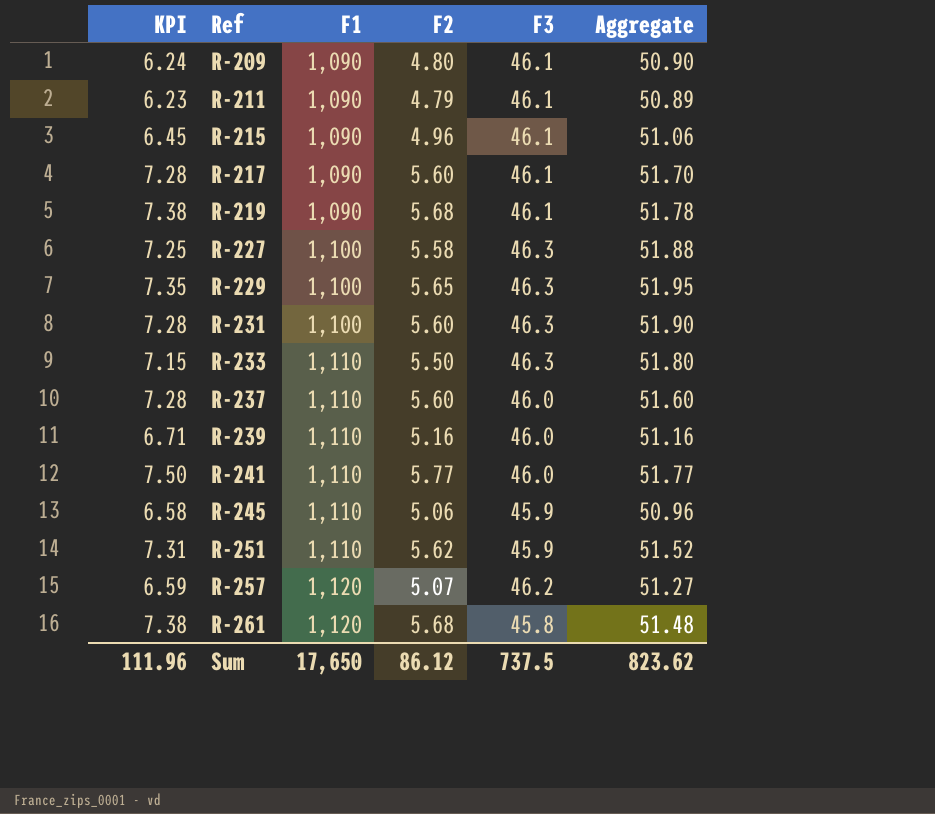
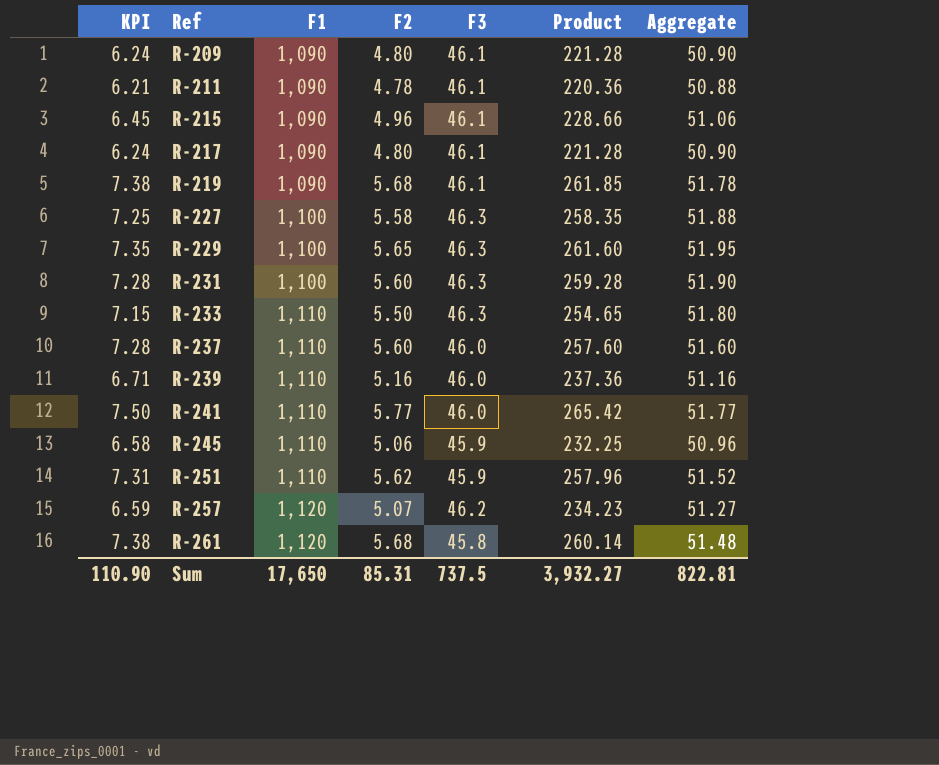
column Product | formula: none -> [F2] * [F3]
R-211 | KPI: 6.23 -> 6.21
R-211 | F2: 4.79 -> 4.78
R-211 | Aggregate: 50.89 -> 50.88
R-217 | KPI: 7.28 -> 6.24
R-217 | F2: 5.60 -> 4.80
R-217 | Aggregate: 51.70 -> 50.90
Sum | KPI: 111.96 -> 110.90
Sum | F2: 86.12 -> 85.31
Sum | Aggregate: 823.62 -> 822.81

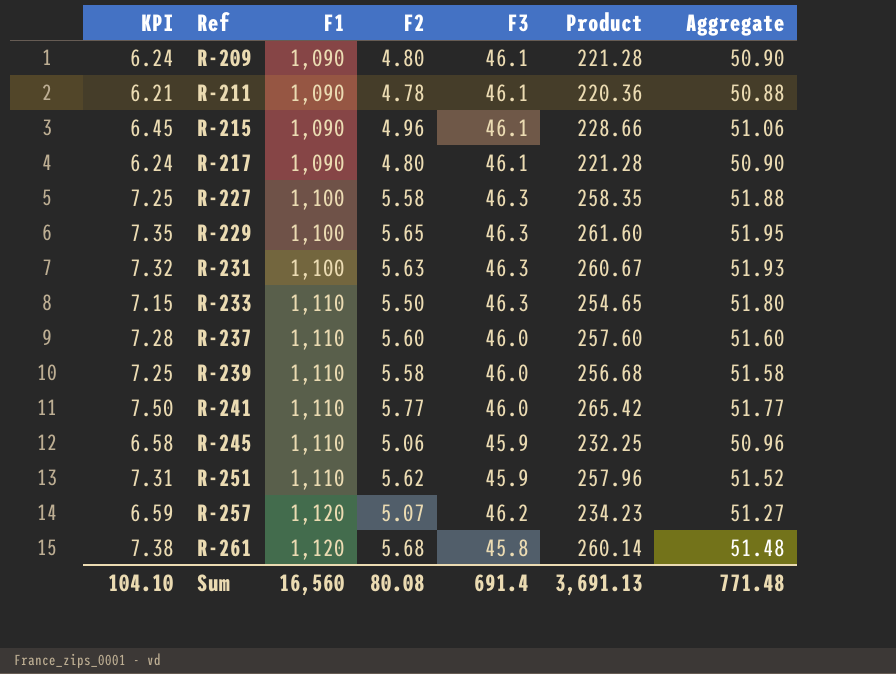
row R-219: 7.38 | 1,090 | 5.68 | 46.1 | 261.85 | 51.78 -> none
R-231 | KPI: 7.28 -> 7.32
R-231 | F2: 5.60 -> 5.63
R-231 | Product: 259.28 -> 260.67
R-231 | Aggregate: 51.90 -> 51.93
R-239 | KPI: 6.71 -> 7.25
R-239 | F2: 5.16 -> 5.58
R-239 | Product: 237.36 -> 256.68
R-239 | Aggregate: 51.16 -> 51.58
Sum | KPI: 110.90 -> 104.10
Sum | F1: 17,650 -> 16,560
Sum | F2: 85.31 -> 80.08
Sum | F3: 737.5 -> 691.4
Sum | Product: 3,932.27 -> 3,691.13
Sum | Aggregate: 822.81 -> 771.48

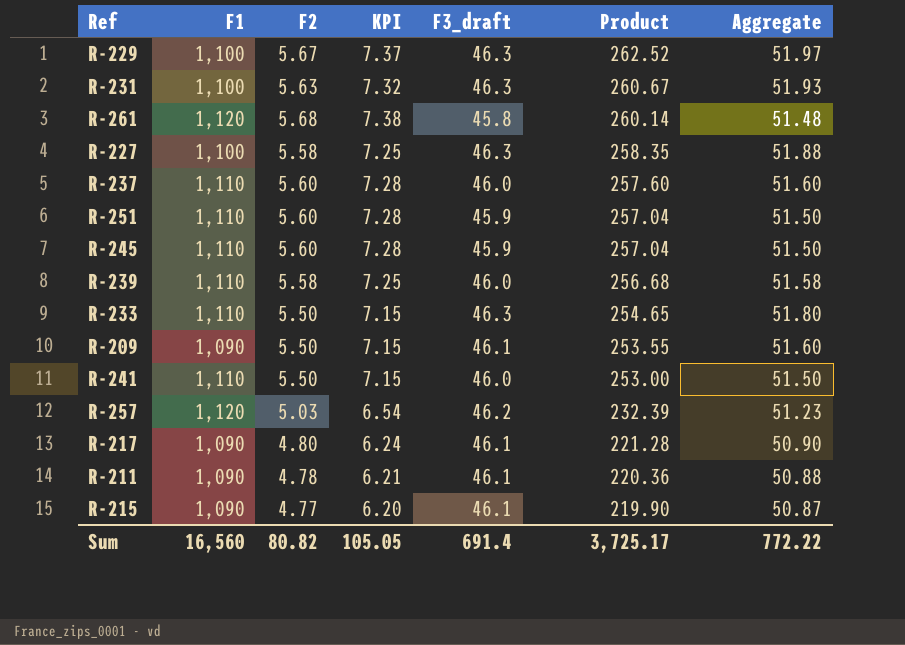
row order: Ref ascending -> Product descending
column KPI | position: 1 -> 4
column name: F3 -> F3_draft
R-229 | F2: 5.65 -> 5.67
R-229 | KPI: 7.35 -> 7.37
R-229 | Product: 261.60 -> 262.52
R-229 | Aggregate: 51.95 -> 51.97
R-251 | F2: 5.62 -> 5.60
R-251 | KPI: 7.31 -> 7.28
R-251 | Product: 257.96 -> 257.04
R-251 | Aggregate: 51.52 -> 51.50
R-245 | F2: 5.06 -> 5.60
R-245 | KPI: 6.58 -> 7.28
R-245 | Product: 232.25 -> 257.04
R-245 | Aggregate: 50.96 -> 51.50
R-209 | F2: 4.80 -> 5.50
R-209 | KPI: 6.24 -> 7.15
R-209 | Product: 221.28 -> 253.55
R-209 | Aggregate: 50.90 -> 51.60
R-241 | F2: 5.77 -> 5.50
R-241 | KPI: 7.50 -> 7.15
R-241 | Product: 265.42 -> 253.00
R-241 | Aggregate: 51.77 -> 51.50
R-257 | F2: 5.07 -> 5.03
R-257 | KPI: 6.59 -> 6.54
R-257 | Product: 234.23 -> 232.39
R-257 | Aggregate: 51.27 -> 51.23
R-215 | F2: 4.96 -> 4.77
R-215 | KPI: 6.45 -> 6.20
R-215 | Product: 228.66 -> 219.90
R-215 | Aggregate: 51.06 -> 50.87
Sum | F2: 80.08 -> 80.82
Sum | KPI: 104.10 -> 105.05
Sum | Product: 3,691.13 -> 3,725.17
Sum | Aggregate: 771.48 -> 772.22

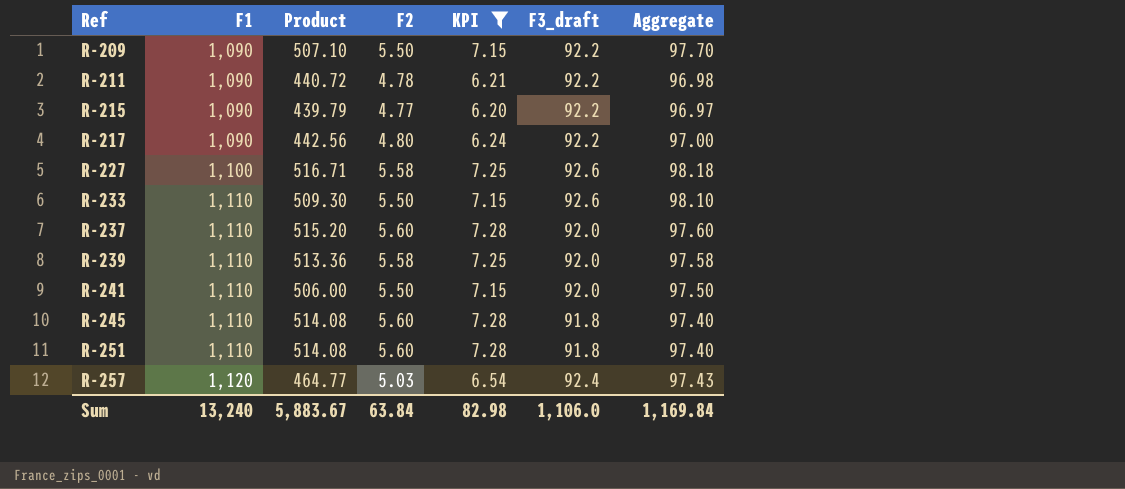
filter: none -> KPI <= 7.28
row order: Product descending -> Ref ascending
column Product | position: 6 -> 3
R-209 | Product: 253.55 -> 507.10
R-209 | F3_draft: 46.1 -> 92.2
R-209 | Aggregate: 51.60 -> 97.70
R-211 | Product: 220.36 -> 440.72
R-211 | F3_draft: 46.1 -> 92.2
R-211 | Aggregate: 50.88 -> 96.98
R-215 | Product: 219.90 -> 439.79
R-215 | F3_draft: 46.1 -> 92.2
R-215 | Aggregate: 50.87 -> 96.97
R-217 | Product: 221.28 -> 442.56
R-217 | F3_draft: 46.1 -> 92.2
R-217 | Aggregate: 50.90 -> 97.00
R-227 | Product: 258.35 -> 516.71
R-227 | F3_draft: 46.3 -> 92.6
R-227 | Aggregate: 51.88 -> 98.18
R-233 | Product: 254.65 -> 509.30
R-233 | F3_draft: 46.3 -> 92.6
R-233 | Aggregate: 51.80 -> 98.10
R-237 | Product: 257.60 -> 515.20
R-237 | F3_draft: 46.0 -> 92.0
R-237 | Aggregate: 51.60 -> 97.60
R-239 | Product: 256.68 -> 513.36
R-239 | F3_draft: 46.0 -> 92.0
R-239 | Aggregate: 51.58 -> 97.58
R-241 | Product: 253.00 -> 506.00
R-241 | F3_draft: 46.0 -> 92.0
R-241 | Aggregate: 51.50 -> 97.50
R-245 | Product: 257.04 -> 514.08
R-245 | F3_draft: 45.9 -> 91.8
R-245 | Aggregate: 51.50 -> 97.40
R-251 | Product: 257.04 -> 514.08
R-251 | F3_draft: 45.9 -> 91.8
R-251 | Aggregate: 51.50 -> 97.40
R-257 | Product: 232.39 -> 464.77
R-257 | F3_draft: 46.2 -> 92.4
R-257 | Aggregate: 51.23 -> 97.43
Sum | F1: 16,560 -> 13,240
Sum | Product: 3,725.17 -> 5,883.67
Sum | F2: 80.82 -> 63.84
Sum | KPI: 105.05 -> 82.98
Sum | F3_draft: 691.4 -> 1,106.0
Sum | Aggregate: 772.22 -> 1,169.84

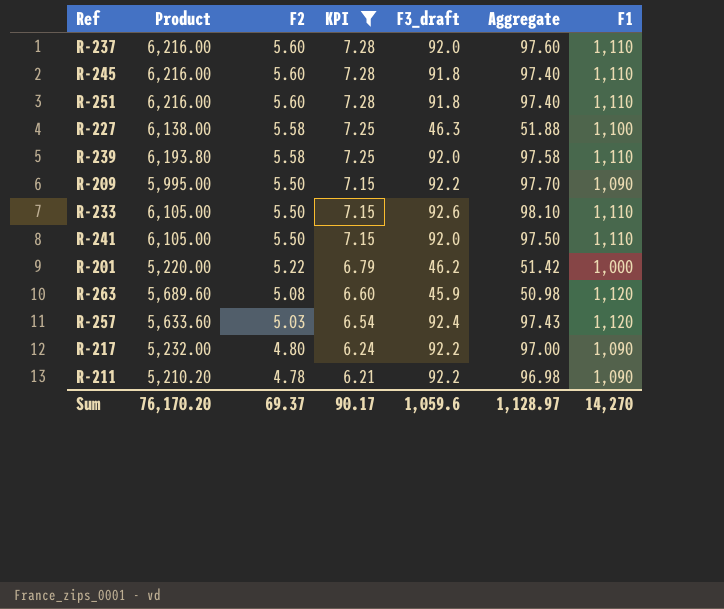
row order: Ref ascending -> F2 descending
column Product | formula: [F2] * [F3_draft] -> [F2] * [F1]
column F1 | position: 2 -> 7
row R-215: 1,090 | 439.79 | 4.77 | 6.20 | 92.2 | 96.97 -> none
R-227 | F3_draft: 92.6 -> 46.3
R-227 | Aggregate: 98.18 -> 51.88
row R-201: none -> 5,220.00 | 5.22 | 6.79 | 46.2 | 51.42 | 1,000
row R-263: none -> 5,689.60 | 5.08 | 6.60 | 45.9 | 50.98 | 1,120
Sum | Product: 5,883.67 -> 76,170.20
Sum | F2: 63.84 -> 69.37
Sum | KPI: 82.98 -> 90.17
Sum | F3_draft: 1,106.0 -> 1,059.6
Sum | Aggregate: 1,169.84 -> 1,128.97
Sum | F1: 13,240 -> 14,270

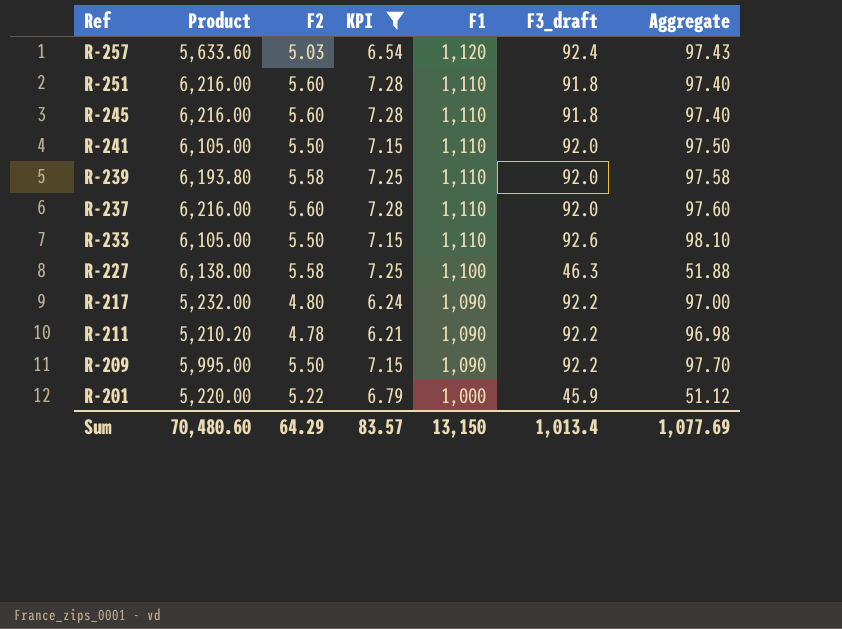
row order: F2 descending -> Ref descending
column F1 | position: 7 -> 5
row R-263: 5,689.60 | 5.08 | 6.60 | 45.9 | 50.98 | 1,120 -> none
R-201 | F3_draft: 46.2 -> 45.9
R-201 | Aggregate: 51.42 -> 51.12
Sum | Product: 76,170.20 -> 70,480.60
Sum | F2: 69.37 -> 64.29
Sum | KPI: 90.17 -> 83.57
Sum | F1: 14,270 -> 13,150
Sum | F3_draft: 1,059.6 -> 1,013.4
Sum | Aggregate: 1,128.97 -> 1,077.69

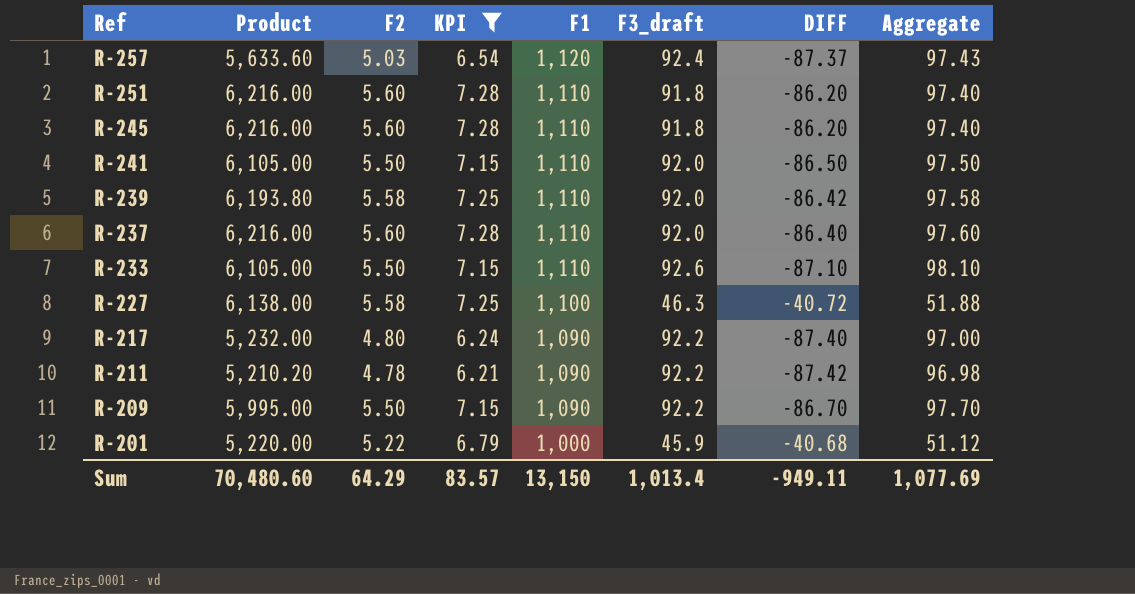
column DIFF | formula: none -> [F2] - [F3_draft]

